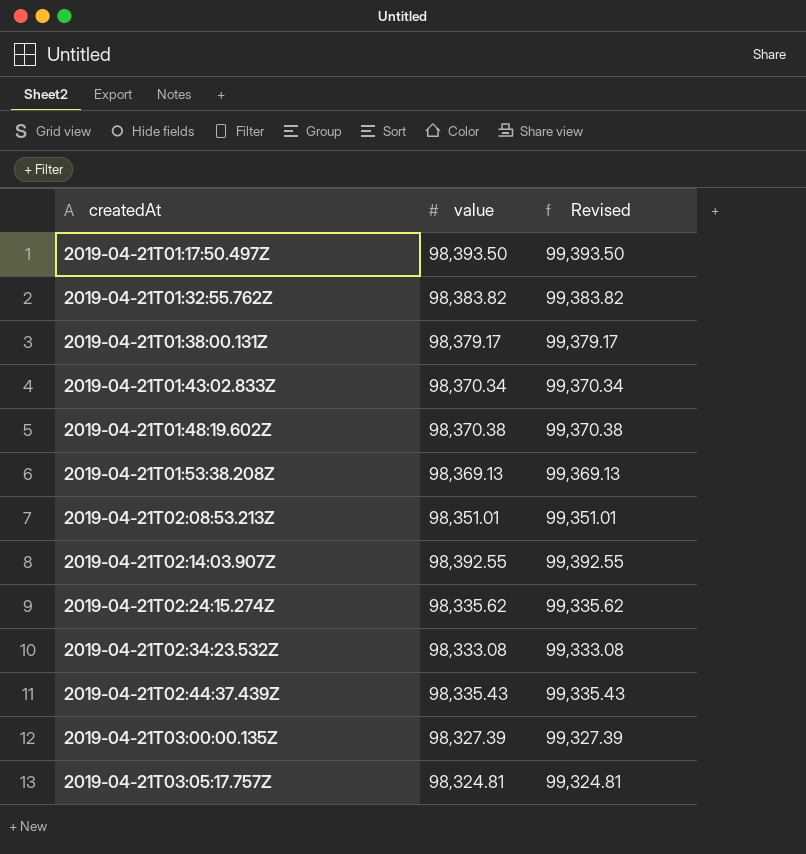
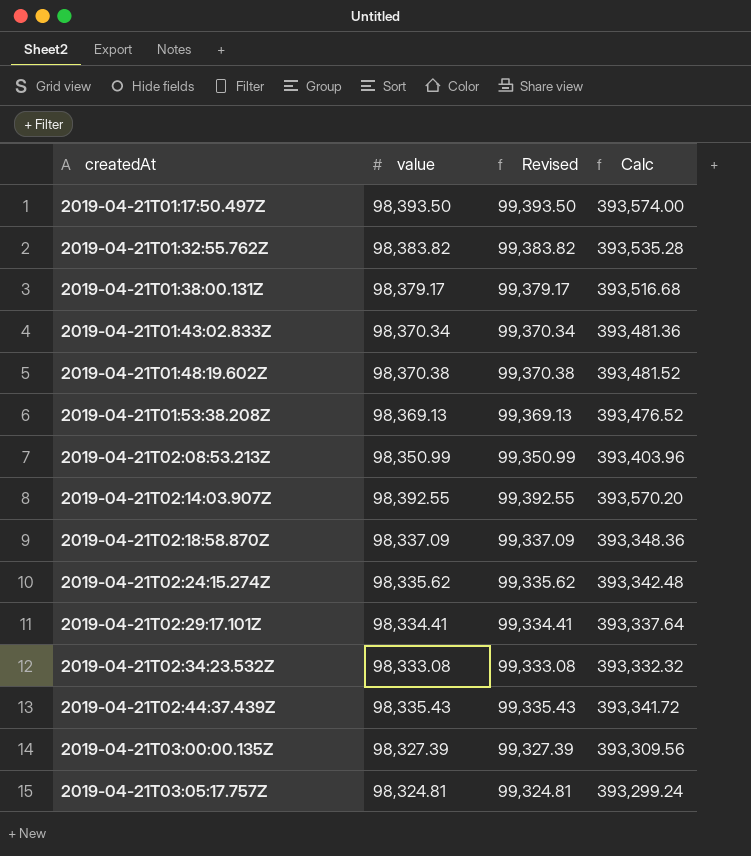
column Calc | formula: none -> [value] * 4
2019-04-21T02:08:53.213Z | value: 98,351.01 -> 98,350.99
2019-04-21T02:08:53.213Z | Revised: 99,351.01 -> 99,350.99
row 2019-04-21T02:18:58.870Z: none -> 98,337.09 | 99,337.09 | 393,348.36
row 2019-04-21T02:29:17.101Z: none -> 98,334.41 | 99,334.41 | 393,337.64

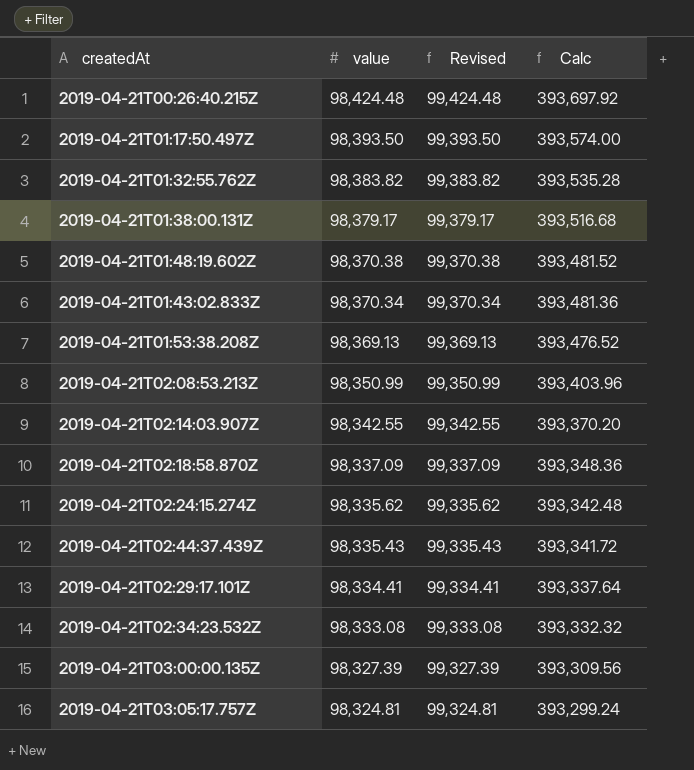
row order: createdAt ascending -> value descending
row 2019-04-21T00:26:40.215Z: none -> 98,424.48 | 99,424.48 | 393,697.92
2019-04-21T02:14:03.907Z | value: 98,392.55 -> 98,342.55
2019-04-21T02:14:03.907Z | Revised: 99,392.55 -> 99,342.55
2019-04-21T02:14:03.907Z | Calc: 393,570.20 -> 393,370.20

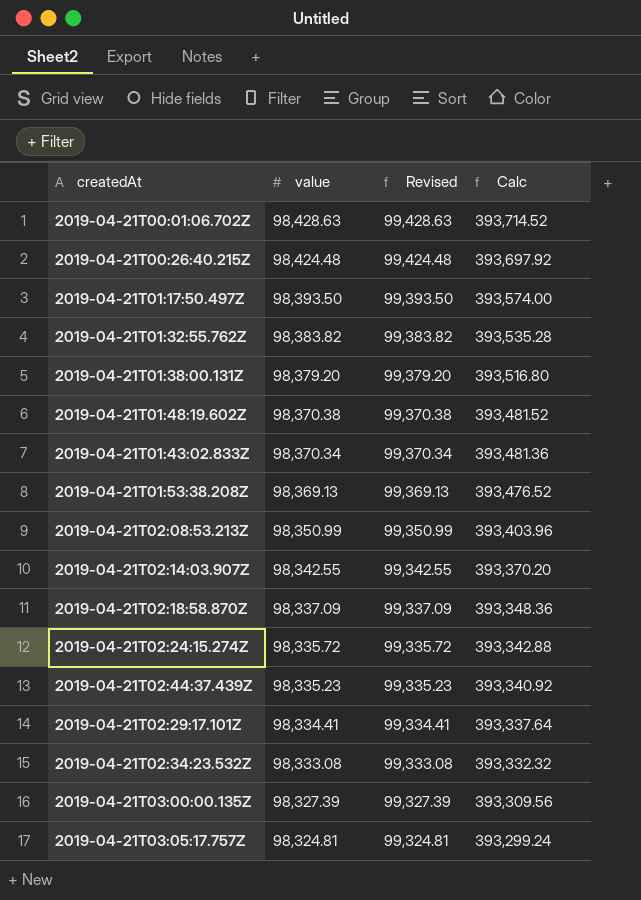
row 2019-04-21T00:01:06.702Z: none -> 98,428.63 | 99,428.63 | 393,714.52
2019-04-21T01:38:00.131Z | value: 98,379.17 -> 98,379.20
2019-04-21T01:38:00.131Z | Revised: 99,379.17 -> 99,379.20
2019-04-21T01:38:00.131Z | Calc: 393,516.68 -> 393,516.80
2019-04-21T02:24:15.274Z | value: 98,335.62 -> 98,335.72
2019-04-21T02:24:15.274Z | Revised: 99,335.62 -> 99,335.72
2019-04-21T02:24:15.274Z | Calc: 393,342.48 -> 393,342.88
2019-04-21T02:44:37.439Z | value: 98,335.43 -> 98,335.23
2019-04-21T02:44:37.439Z | Revised: 99,335.43 -> 99,335.23
2019-04-21T02:44:37.439Z | Calc: 393,341.72 -> 393,340.92

